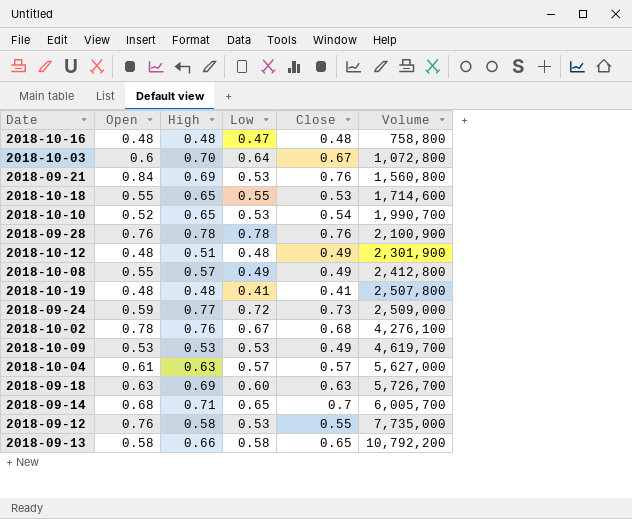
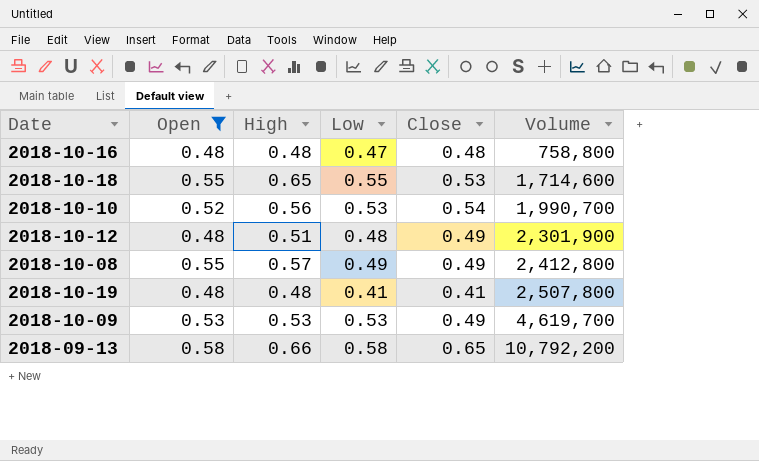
filter: none -> Open <= 0.58
2018-10-10 | High: 0.65 -> 0.56

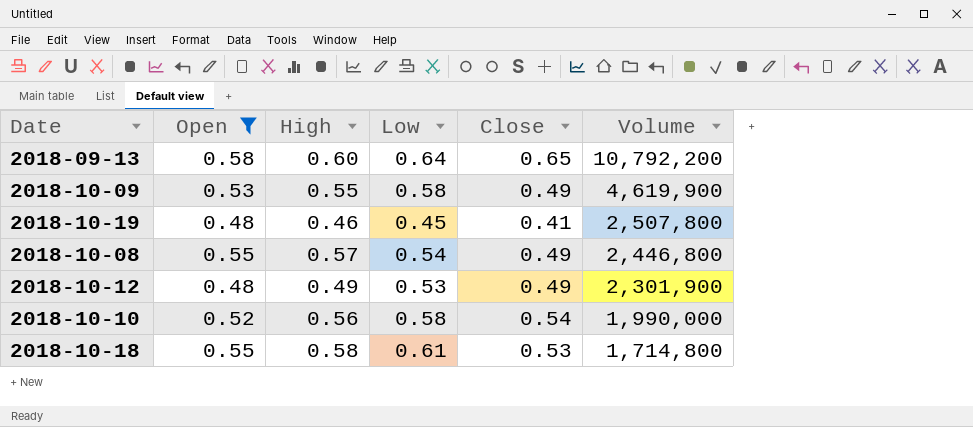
row order: Volume ascending -> Volume descending
row 2018-10-16: 0.48 | 0.48 | 0.47 | 0.48 | 758,800 -> none
2018-09-13 | High: 0.66 -> 0.60
2018-09-13 | Low: 0.58 -> 0.64
2018-10-09 | High: 0.53 -> 0.55
2018-10-09 | Low: 0.53 -> 0.58
2018-10-09 | Volume: 4,619,700 -> 4,619,900
2018-10-19 | High: 0.48 -> 0.46
2018-10-19 | Low: 0.41 -> 0.45
2018-10-08 | Low: 0.49 -> 0.54
2018-10-08 | Volume: 2,412,800 -> 2,446,800
2018-10-12 | High: 0.51 -> 0.49
2018-10-12 | Low: 0.48 -> 0.53
2018-10-10 | Low: 0.53 -> 0.58
2018-10-10 | Volume: 1,990,700 -> 1,990,000
2018-10-18 | High: 0.65 -> 0.58
2018-10-18 | Low: 0.55 -> 0.61
2018-10-18 | Volume: 1,714,600 -> 1,714,800

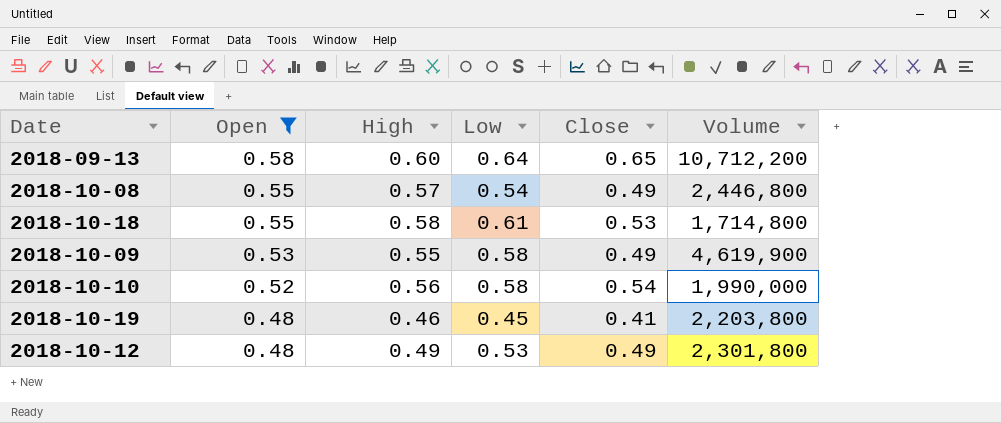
row order: Volume descending -> Open descending
2018-09-13 | Volume: 10,792,200 -> 10,712,200
2018-10-19 | Volume: 2,507,800 -> 2,203,800
2018-10-12 | Volume: 2,301,900 -> 2,301,800

